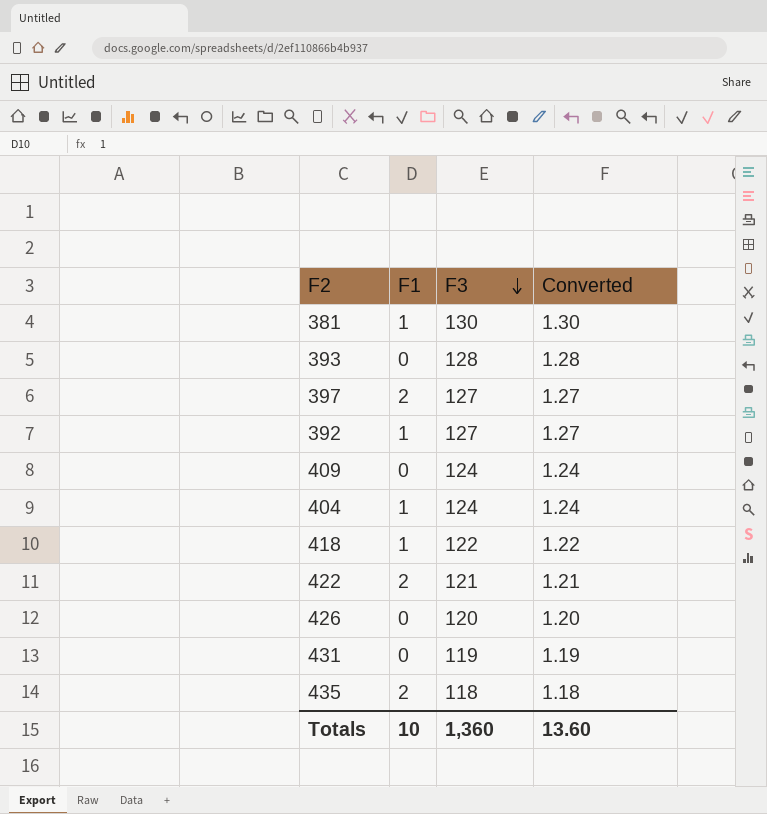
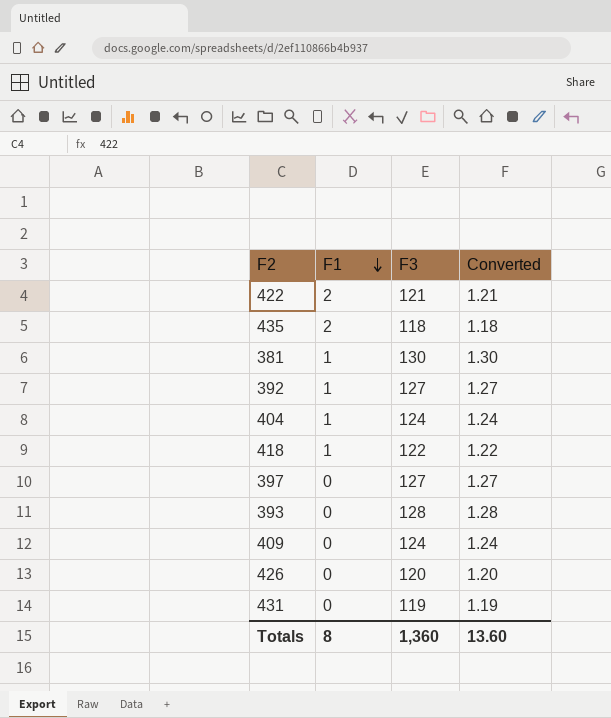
row order: F3 descending -> F1 descending
397 | F1: 2 -> 0
Totals | F1: 10 -> 8

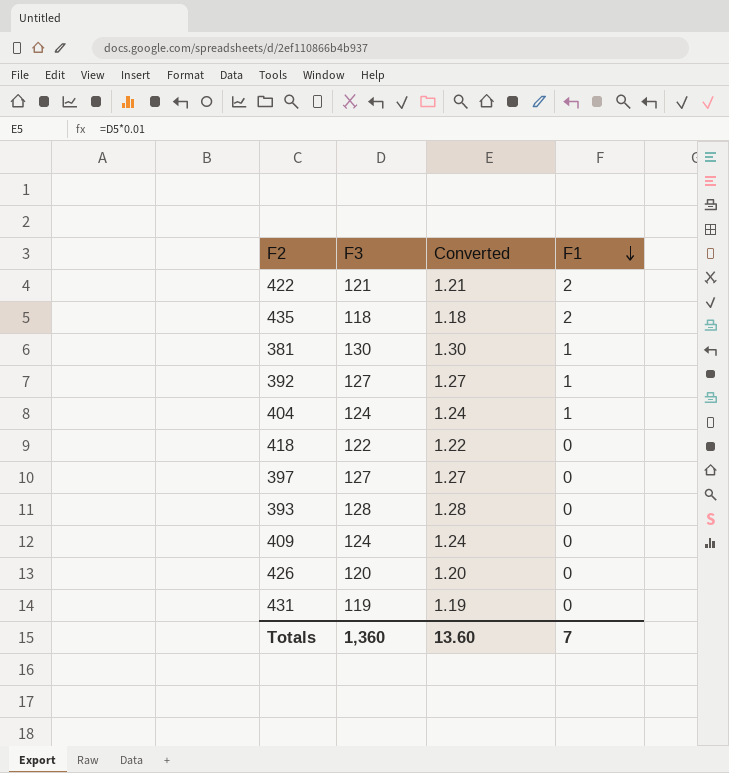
column F1 | position: 2 -> 4
418 | F1: 1 -> 0
Totals | F1: 8 -> 7

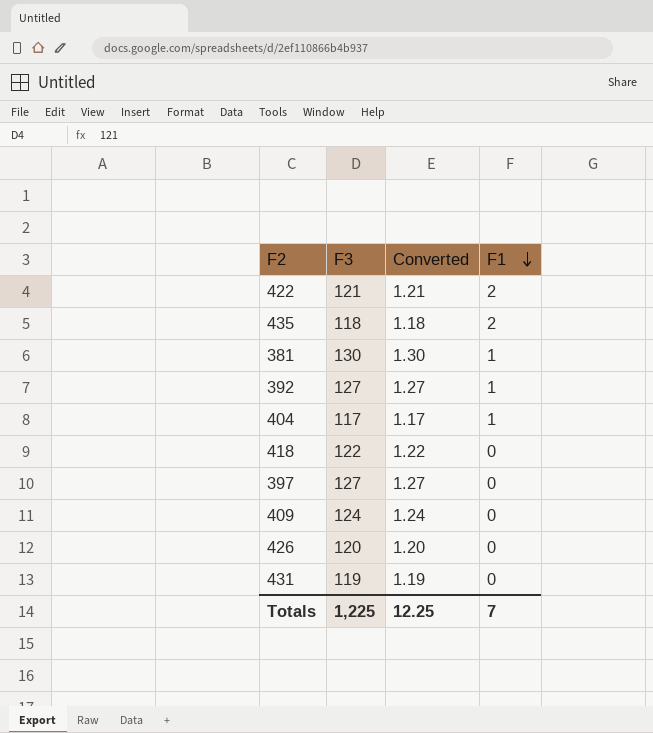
row 393: 128 | 1.28 | 0 -> none
404 | F3: 124 -> 117
404 | Converted: 1.24 -> 1.17
Totals | F3: 1,360 -> 1,225
Totals | Converted: 13.60 -> 12.25

